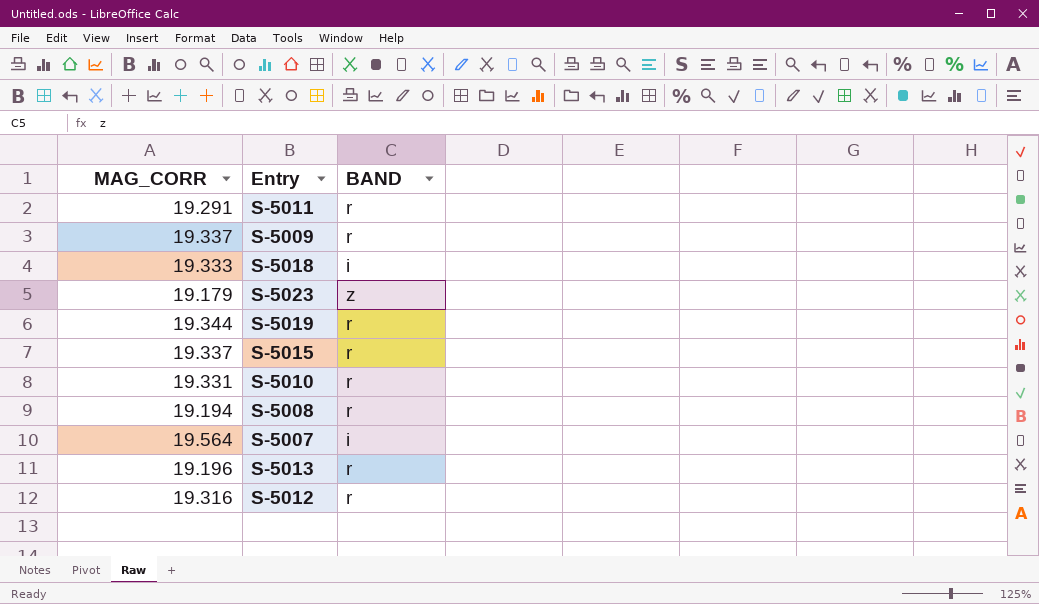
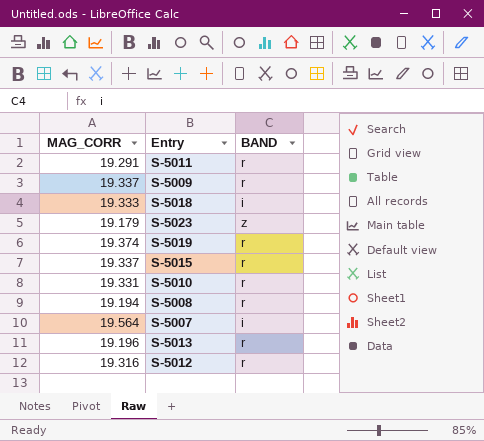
S-5019 | MAG_CORR: 19.344 -> 19.374

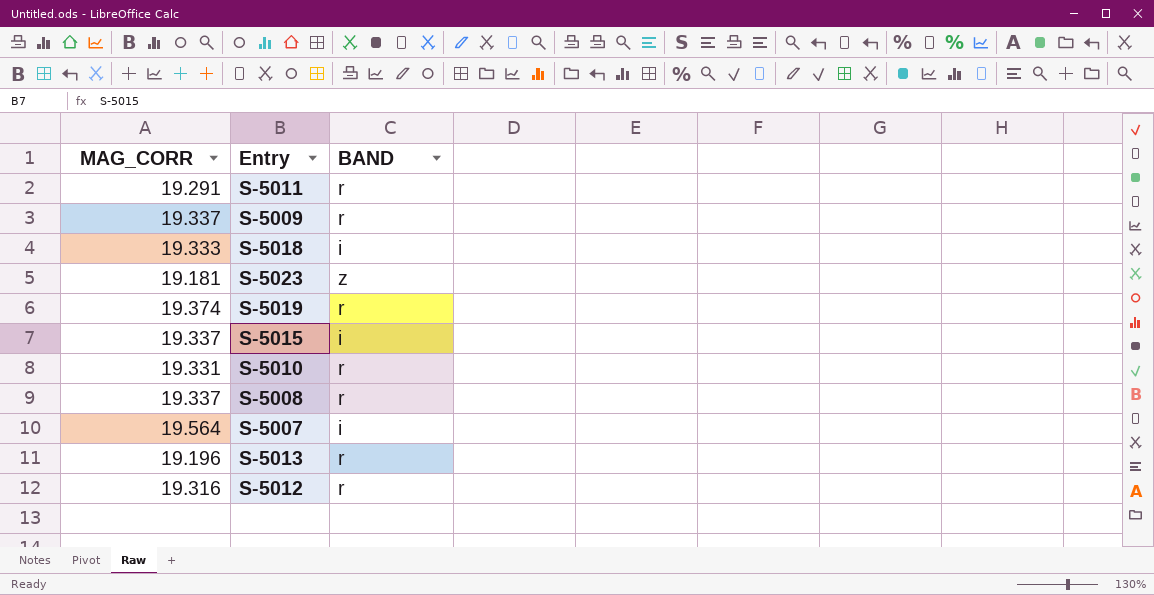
S-5023 | MAG_CORR: 19.179 -> 19.181
S-5015 | BAND: r -> i
S-5008 | MAG_CORR: 19.194 -> 19.337

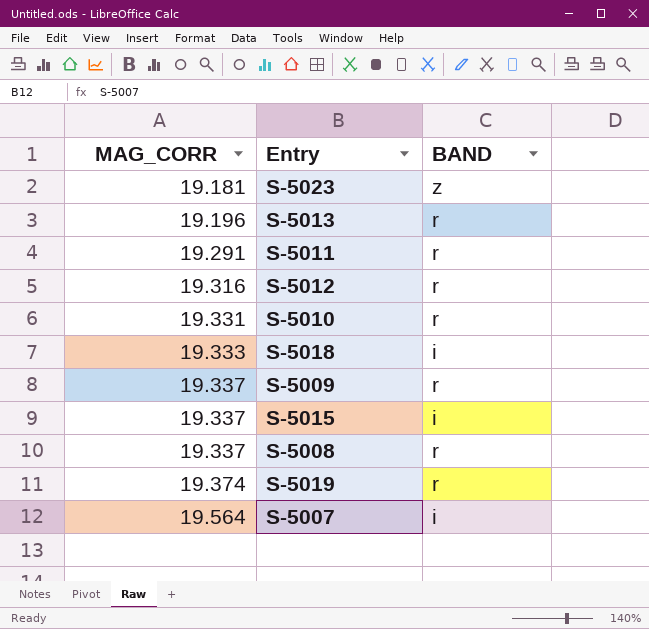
row order: none -> MAG_CORR ascending

